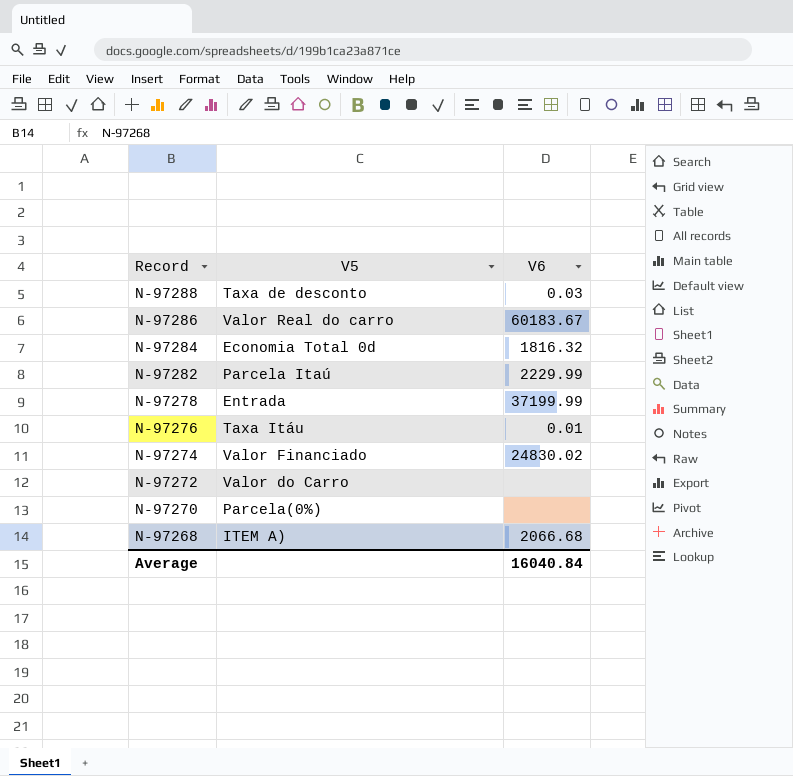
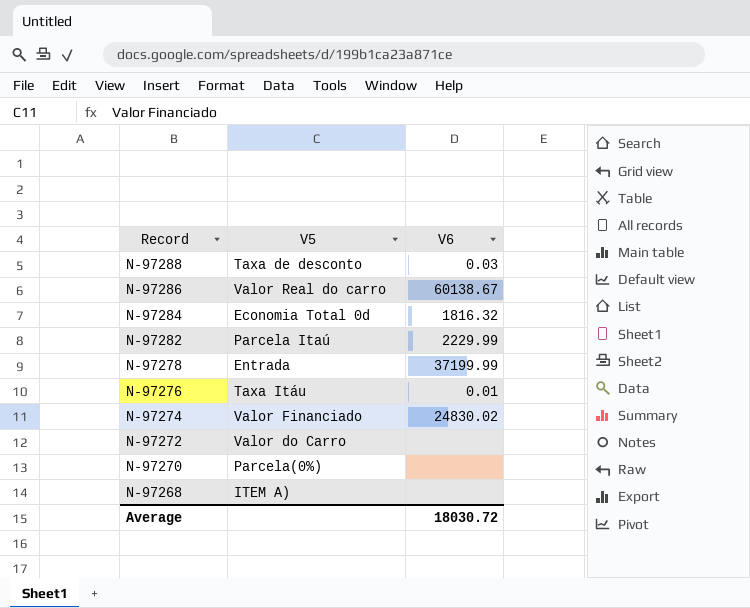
N-97286 | V6: 60183.67 -> 60138.67
N-97268 | V6: 2066.68 -> none
Average | V6: 16040.84 -> 18030.72

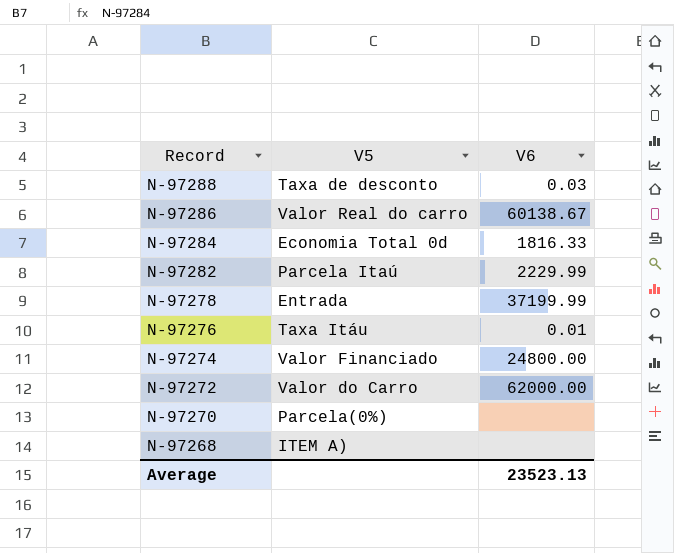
N-97284 | V6: 1816.32 -> 1816.33
N-97274 | V6: 24830.02 -> 24800.00
N-97272 | V6: none -> 62000.00
Average | V6: 18030.72 -> 23523.13

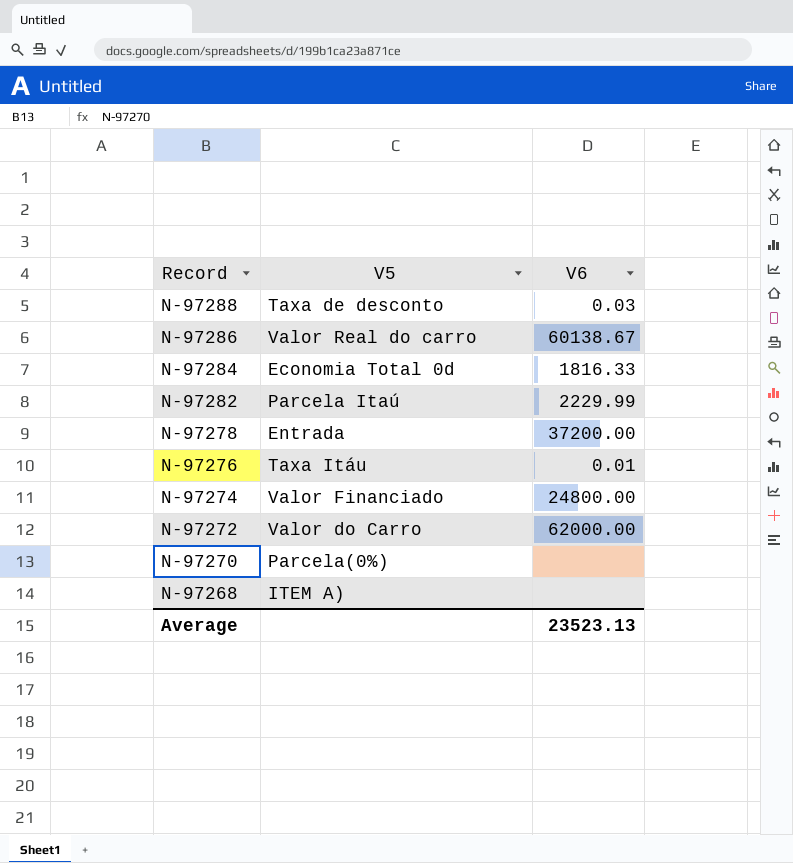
N-97278 | V6: 37199.99 -> 37200.00

